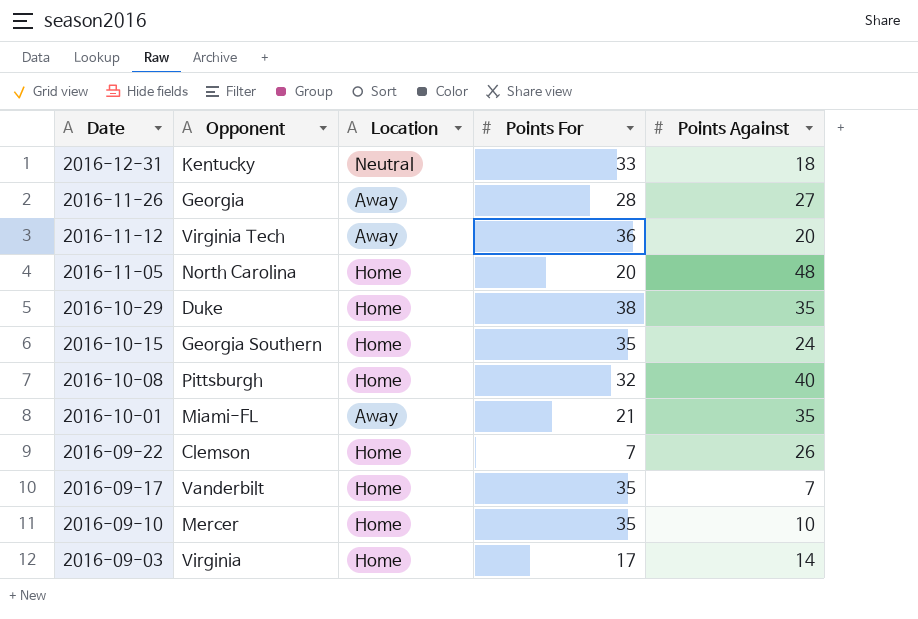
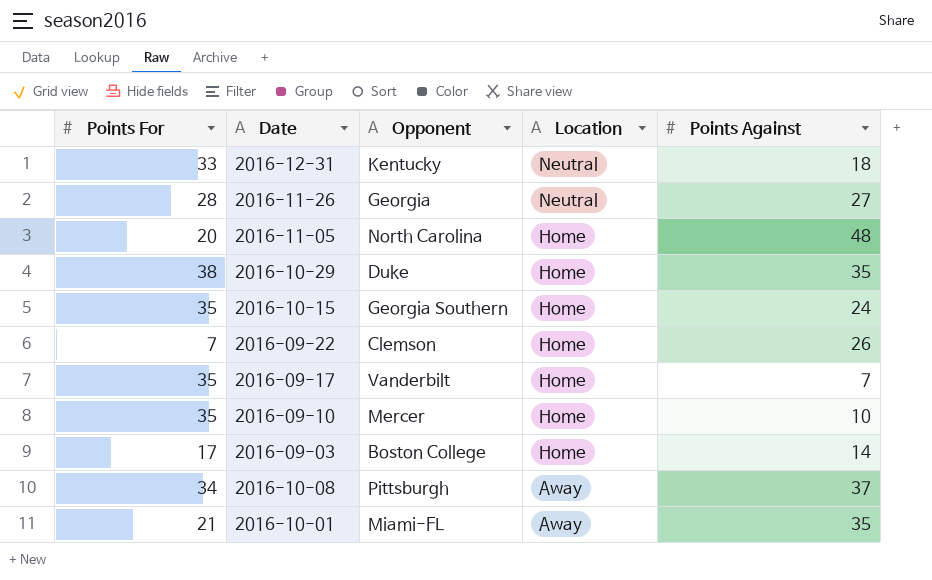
row order: Date descending -> Location descending
column Points For | position: 4 -> 1
row 2016-11-12: Virginia Tech | Away | 36 | 20 -> none
2016-11-26 | Location: Away -> Neutral
2016-09-03 | Opponent: Virginia -> Boston College
2016-10-08 | Points For: 32 -> 34
2016-10-08 | Location: Home -> Away
2016-10-08 | Points Against: 40 -> 37

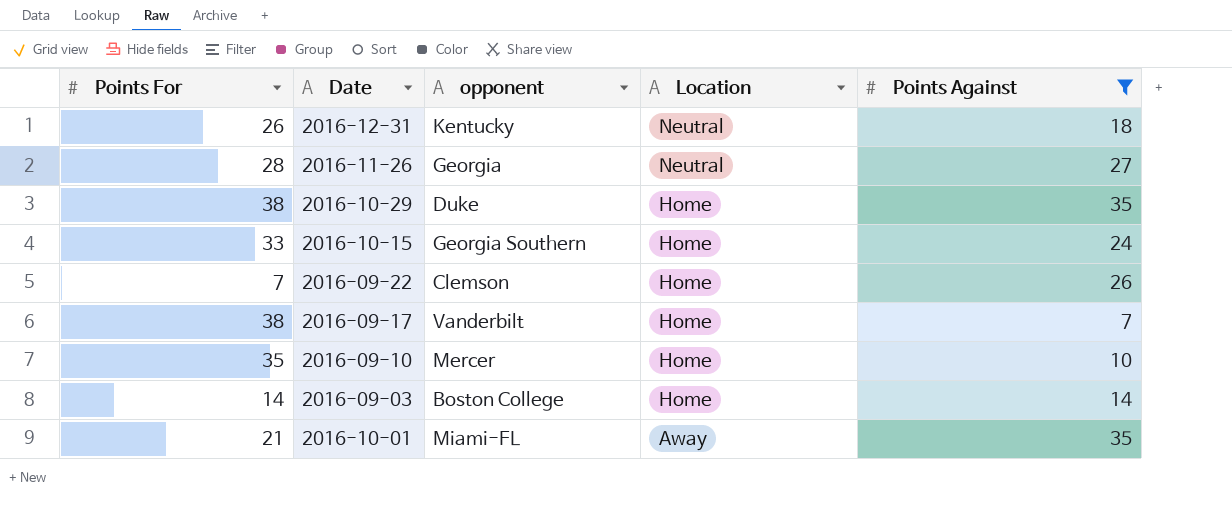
filter: none -> Points Against <= 35
column name: Opponent -> opponent
2016-12-31 | Points For: 33 -> 26
2016-10-15 | Points For: 35 -> 33
2016-09-17 | Points For: 35 -> 38
2016-09-03 | Points For: 17 -> 14

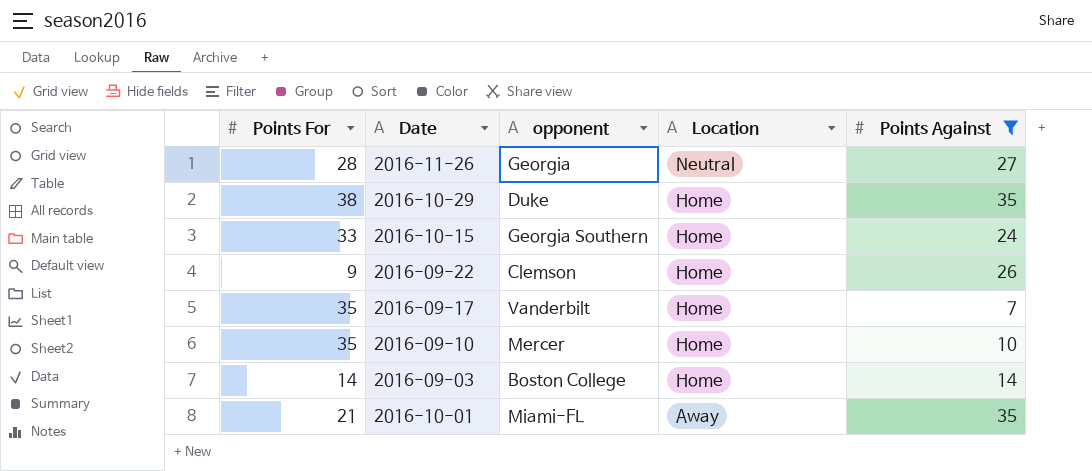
row 2016-12-31: 26 | Kentucky | Neutral | 18 -> none
2016-09-22 | Points For: 7 -> 9
2016-09-17 | Points For: 38 -> 35

